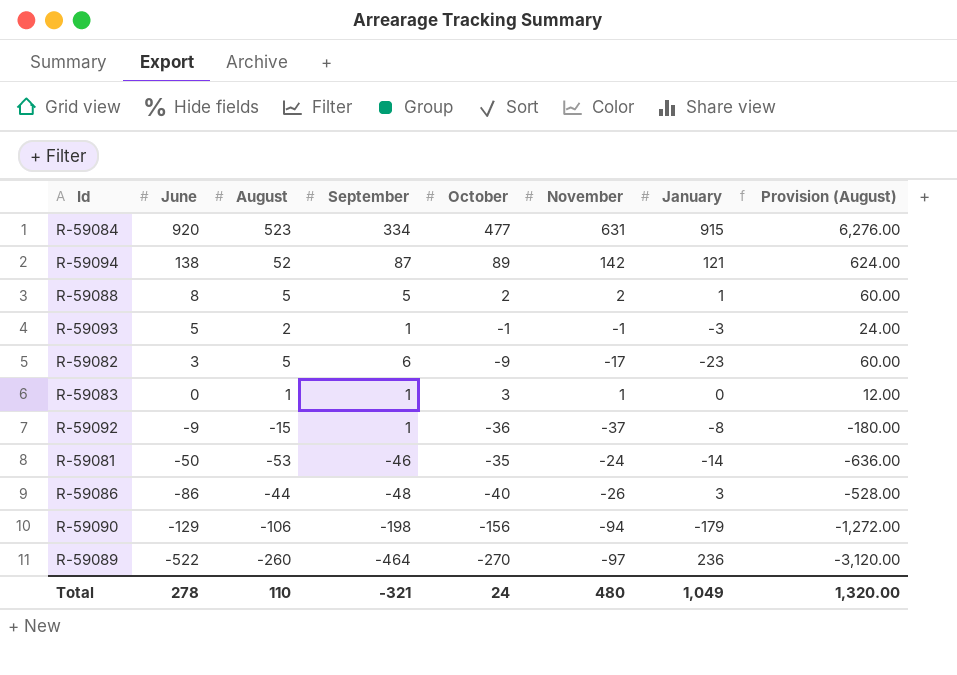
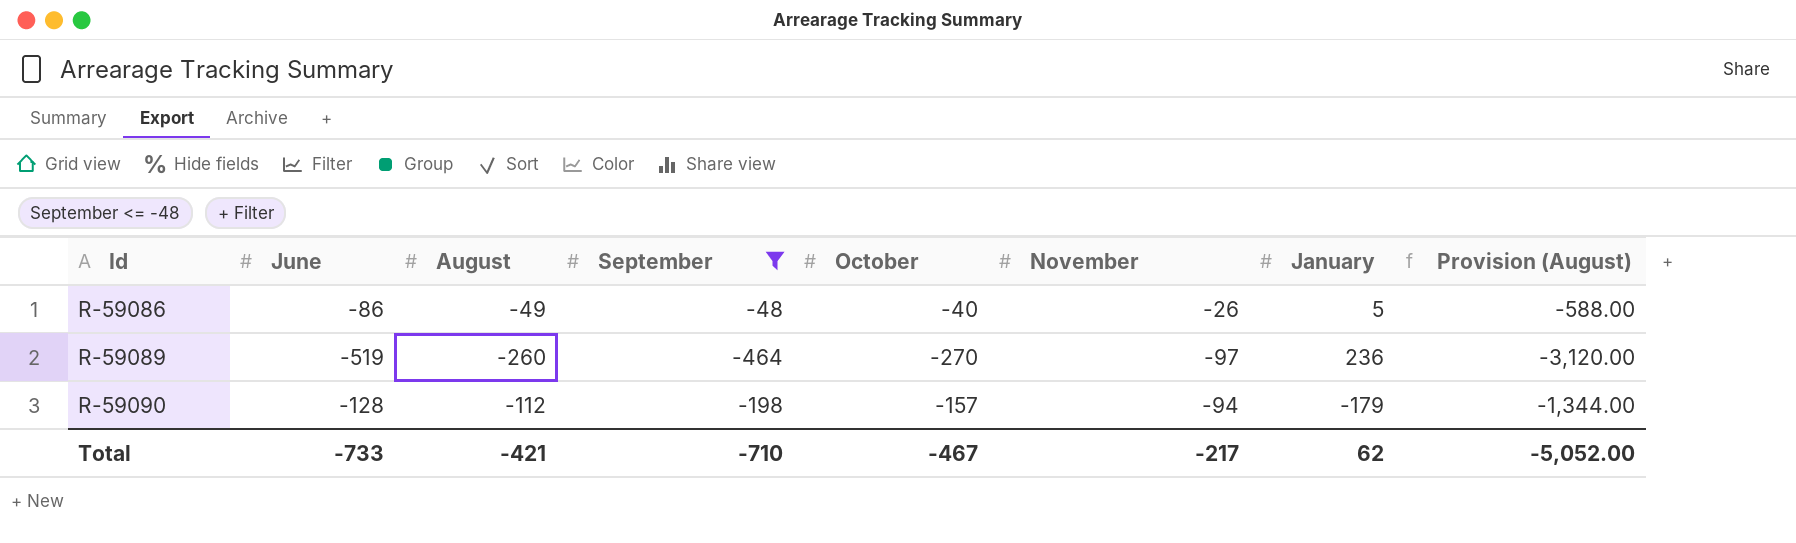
filter: none -> September <= -48
row order: June descending -> Id ascending
R-59086 | August: -44 -> -49
R-59086 | January: 3 -> 5
R-59086 | Provision (August): -528.00 -> -588.00
R-59089 | June: -522 -> -519
R-59090 | June: -129 -> -128
R-59090 | August: -106 -> -112
R-59090 | October: -156 -> -157
R-59090 | Provision (August): -1,272.00 -> -1,344.00
Total | June: 278 -> -733
Total | August: 110 -> -421
Total | September: -321 -> -710
Total | October: 24 -> -467
Total | November: 480 -> -217
Total | January: 1,049 -> 62
Total | Provision (August): 1,320.00 -> -5,052.00

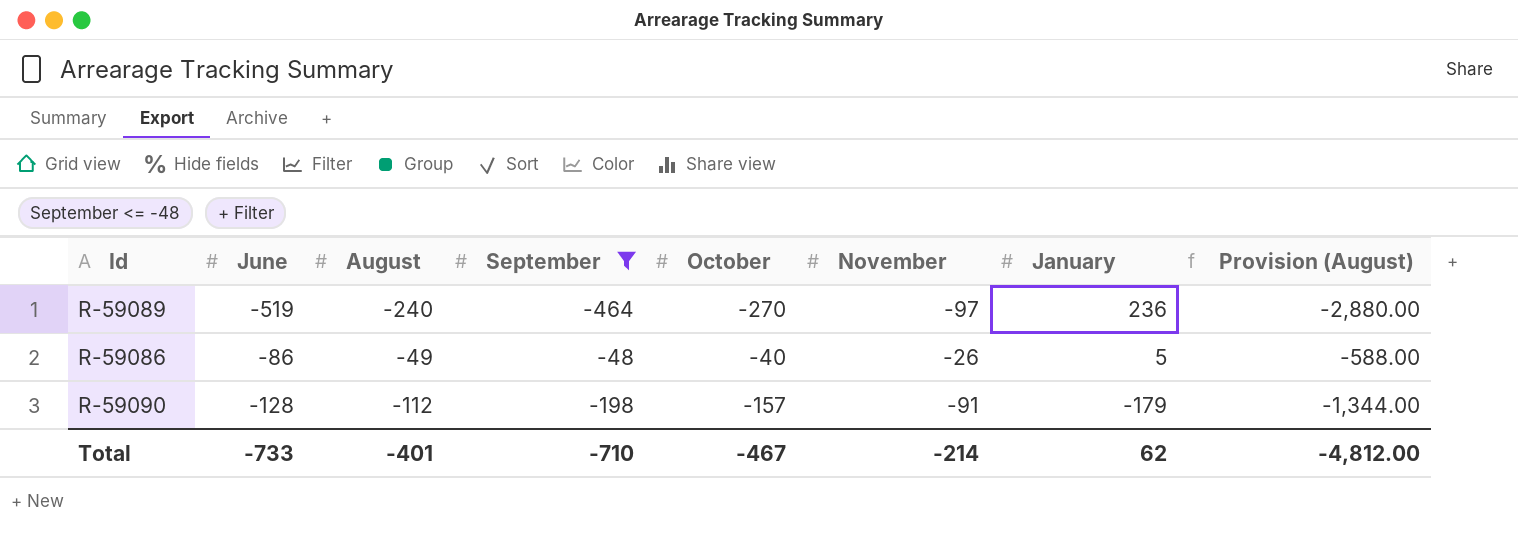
row order: Id ascending -> January descending
R-59089 | August: -260 -> -240
R-59089 | Provision (August): -3,120.00 -> -2,880.00
R-59090 | November: -94 -> -91
Total | August: -421 -> -401
Total | November: -217 -> -214
Total | Provision (August): -5,052.00 -> -4,812.00

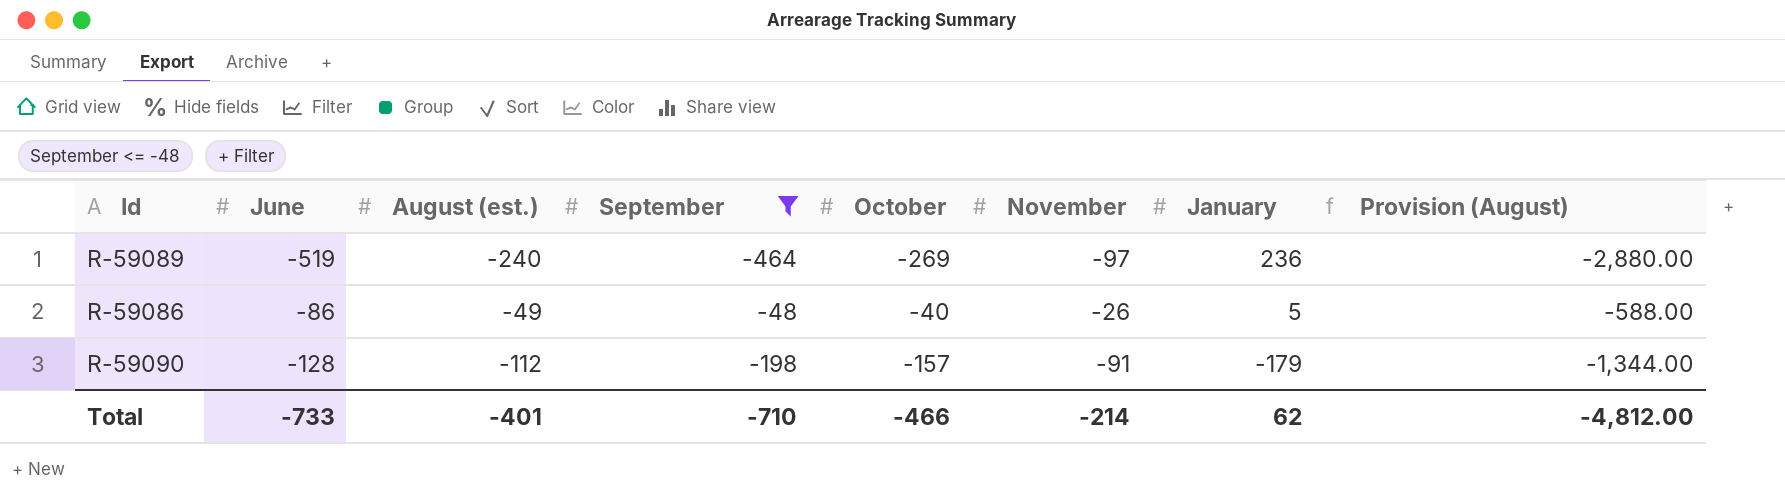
column name: August -> August (est.)
R-59089 | October: -270 -> -269
Total | October: -467 -> -466

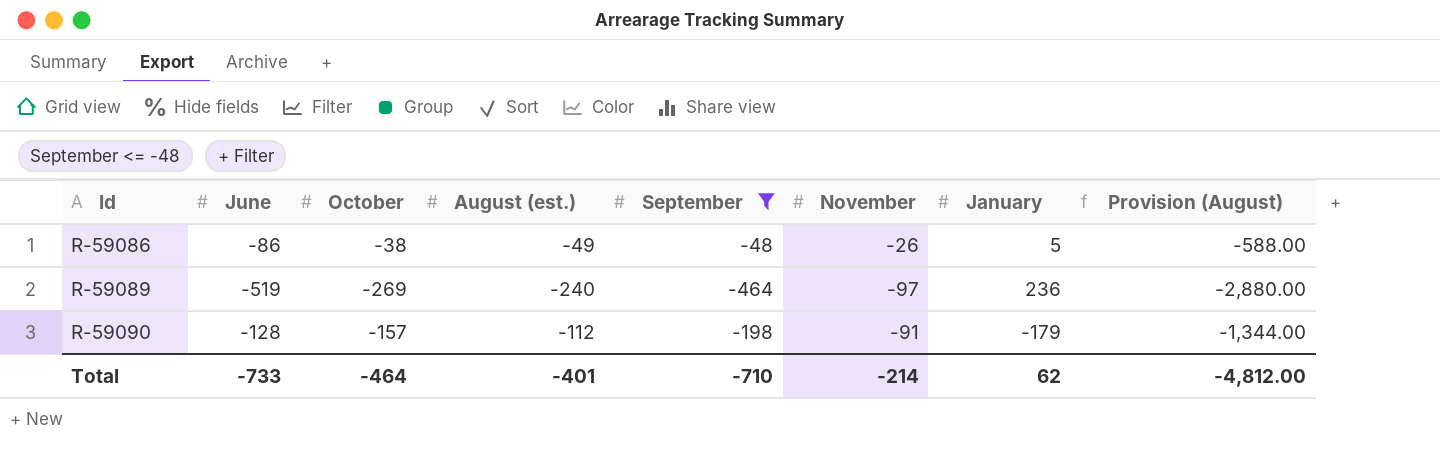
row order: January descending -> Id ascending
column October | position: 5 -> 3
R-59086 | October: -40 -> -38
Total | October: -466 -> -464

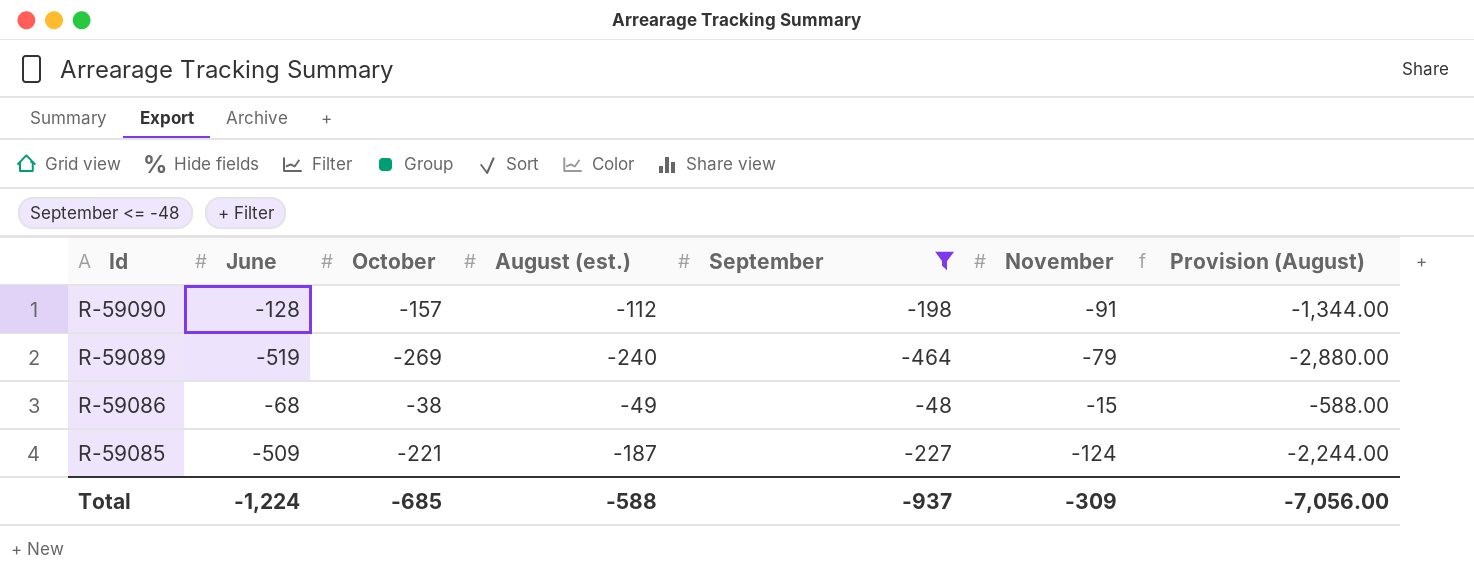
row order: Id ascending -> Id descending
column January | position: 7 -> none
R-59089 | November: -97 -> -79
R-59086 | June: -86 -> -68
R-59086 | November: -26 -> -15
row R-59085: none -> -509 | -221 | -187 | -227 | -124 | -2,244.00
Total | June: -733 -> -1,224
Total | October: -464 -> -685
Total | August (est.): -401 -> -588
Total | September: -710 -> -937
Total | November: -214 -> -309
Total | Provision (August): -4,812.00 -> -7,056.00

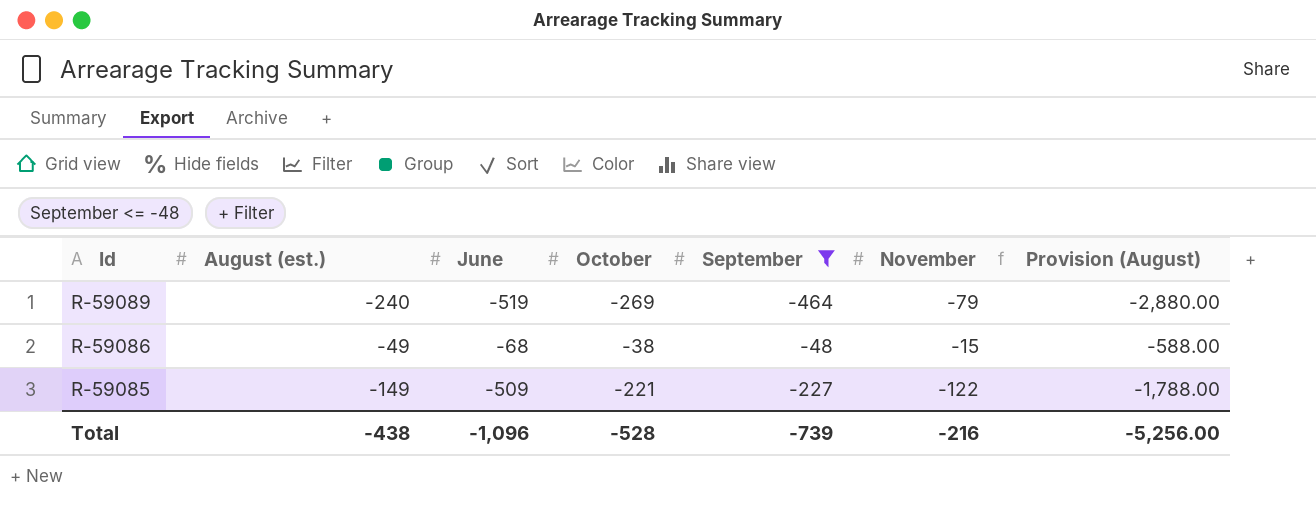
column August (est.) | position: 4 -> 2
row R-59090: -128 | -157 | -112 | -198 | -91 | -1,344.00 -> none
R-59085 | August (est.): -187 -> -149
R-59085 | November: -124 -> -122
R-59085 | Provision (August): -2,244.00 -> -1,788.00
Total | August (est.): -588 -> -438
Total | June: -1,224 -> -1,096
Total | October: -685 -> -528
Total | September: -937 -> -739
Total | November: -309 -> -216
Total | Provision (August): -7,056.00 -> -5,256.00

